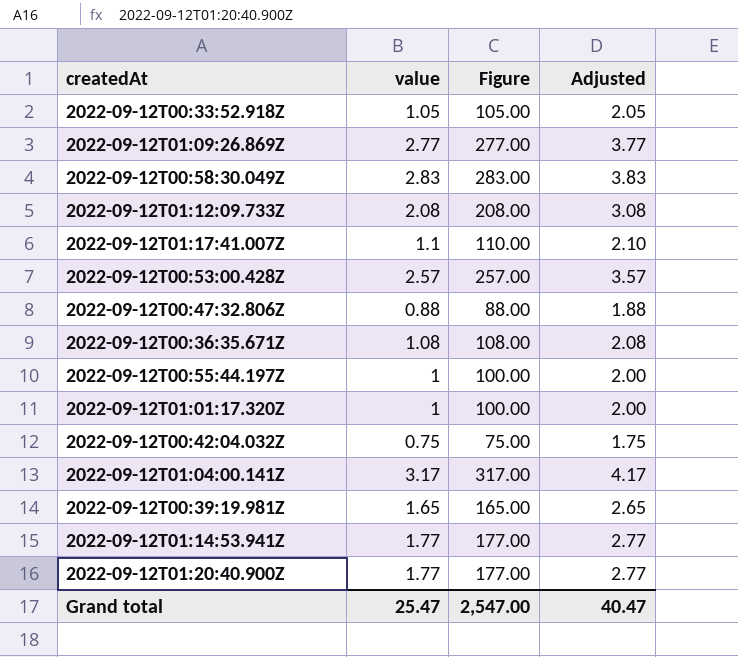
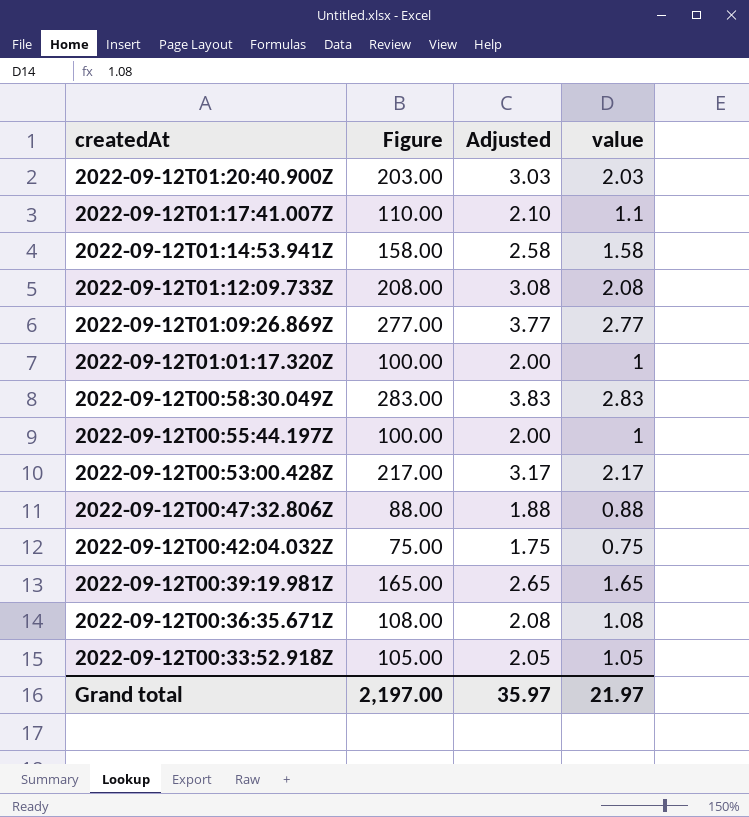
row order: none -> createdAt descending
column value | position: 2 -> 4
row 2022-09-12T01:04:00.141Z: 3.17 | 317.00 | 4.17 -> none
2022-09-12T01:20:40.900Z | Figure: 177.00 -> 203.00
2022-09-12T01:20:40.900Z | Adjusted: 2.77 -> 3.03
2022-09-12T01:20:40.900Z | value: 1.77 -> 2.03
2022-09-12T01:14:53.941Z | Figure: 177.00 -> 158.00
2022-09-12T01:14:53.941Z | Adjusted: 2.77 -> 2.58
2022-09-12T01:14:53.941Z | value: 1.77 -> 1.58
2022-09-12T00:53:00.428Z | Figure: 257.00 -> 217.00
2022-09-12T00:53:00.428Z | Adjusted: 3.57 -> 3.17
2022-09-12T00:53:00.428Z | value: 2.57 -> 2.17
Grand total | Figure: 2,547.00 -> 2,197.00
Grand total | Adjusted: 40.47 -> 35.97
Grand total | value: 25.47 -> 21.97

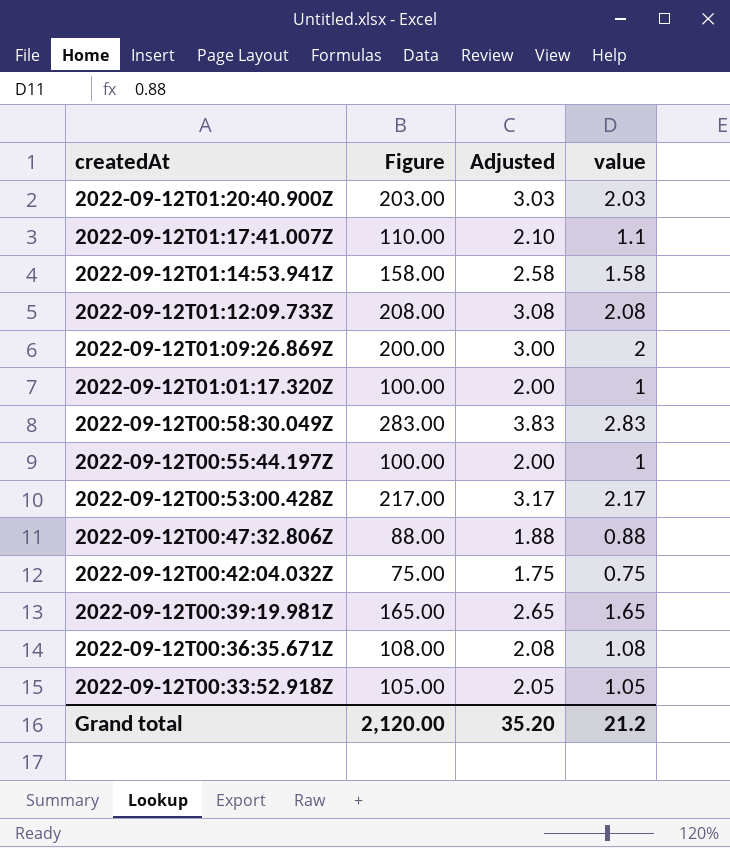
2022-09-12T01:09:26.869Z | Figure: 277.00 -> 200.00
2022-09-12T01:09:26.869Z | Adjusted: 3.77 -> 3.00
2022-09-12T01:09:26.869Z | value: 2.77 -> 2
Grand total | Figure: 2,197.00 -> 2,120.00
Grand total | Adjusted: 35.97 -> 35.20
Grand total | value: 21.97 -> 21.2

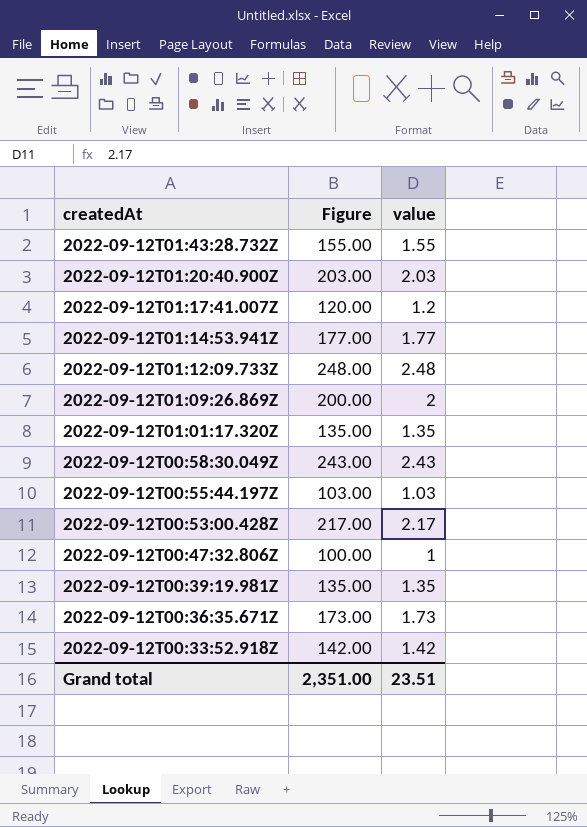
column Adjusted | formula: [value] + 1 -> none
row 2022-09-12T00:42:04.032Z: 75.00 | 1.75 | 0.75 -> none
row 2022-09-12T01:43:28.732Z: none -> 155.00 | 1.55
2022-09-12T01:17:41.007Z | Figure: 110.00 -> 120.00
2022-09-12T01:17:41.007Z | value: 1.1 -> 1.2
2022-09-12T01:14:53.941Z | Figure: 158.00 -> 177.00
2022-09-12T01:14:53.941Z | value: 1.58 -> 1.77
2022-09-12T01:12:09.733Z | Figure: 208.00 -> 248.00
2022-09-12T01:12:09.733Z | value: 2.08 -> 2.48
2022-09-12T01:01:17.320Z | Figure: 100.00 -> 135.00
2022-09-12T01:01:17.320Z | value: 1 -> 1.35
2022-09-12T00:58:30.049Z | Figure: 283.00 -> 243.00
2022-09-12T00:58:30.049Z | value: 2.83 -> 2.43
2022-09-12T00:55:44.197Z | Figure: 100.00 -> 103.00
2022-09-12T00:55:44.197Z | value: 1 -> 1.03
2022-09-12T00:47:32.806Z | Figure: 88.00 -> 100.00
2022-09-12T00:47:32.806Z | value: 0.88 -> 1
2022-09-12T00:39:19.981Z | Figure: 165.00 -> 135.00
2022-09-12T00:39:19.981Z | value: 1.65 -> 1.35
2022-09-12T00:36:35.671Z | Figure: 108.00 -> 173.00
2022-09-12T00:36:35.671Z | value: 1.08 -> 1.73
2022-09-12T00:33:52.918Z | Figure: 105.00 -> 142.00
2022-09-12T00:33:52.918Z | value: 1.05 -> 1.42
Grand total | Figure: 2,120.00 -> 2,351.00
Grand total | value: 21.2 -> 23.51

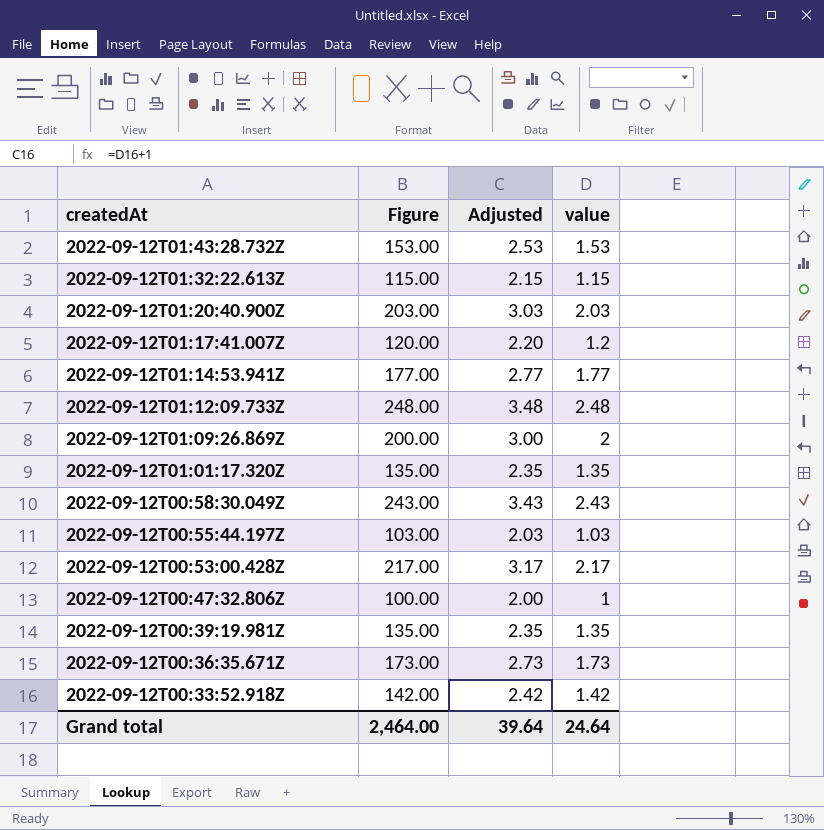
column Adjusted | formula: none -> [value] + 1
2022-09-12T01:43:28.732Z | Figure: 155.00 -> 153.00
2022-09-12T01:43:28.732Z | value: 1.55 -> 1.53
row 2022-09-12T01:32:22.613Z: none -> 115.00 | 2.15 | 1.15
Grand total | Figure: 2,351.00 -> 2,464.00
Grand total | value: 23.51 -> 24.64

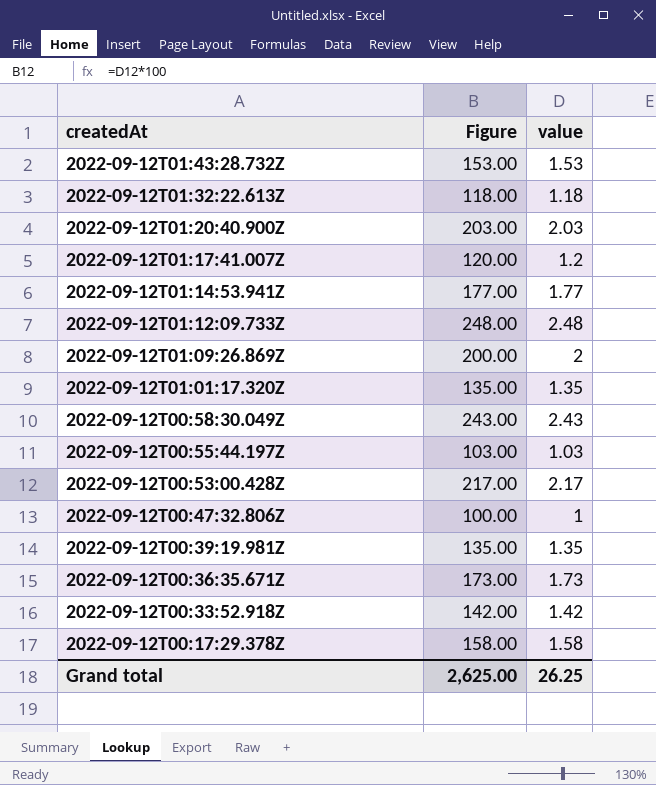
column Adjusted | formula: [value] + 1 -> none
2022-09-12T01:32:22.613Z | Figure: 115.00 -> 118.00
2022-09-12T01:32:22.613Z | value: 1.15 -> 1.18
row 2022-09-12T00:17:29.378Z: none -> 158.00 | 1.58
Grand total | Figure: 2,464.00 -> 2,625.00
Grand total | value: 24.64 -> 26.25

